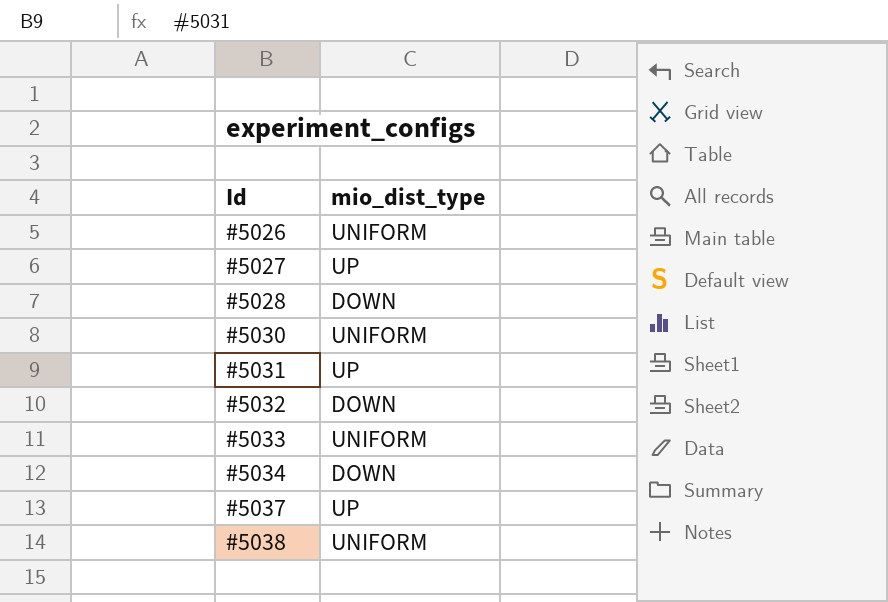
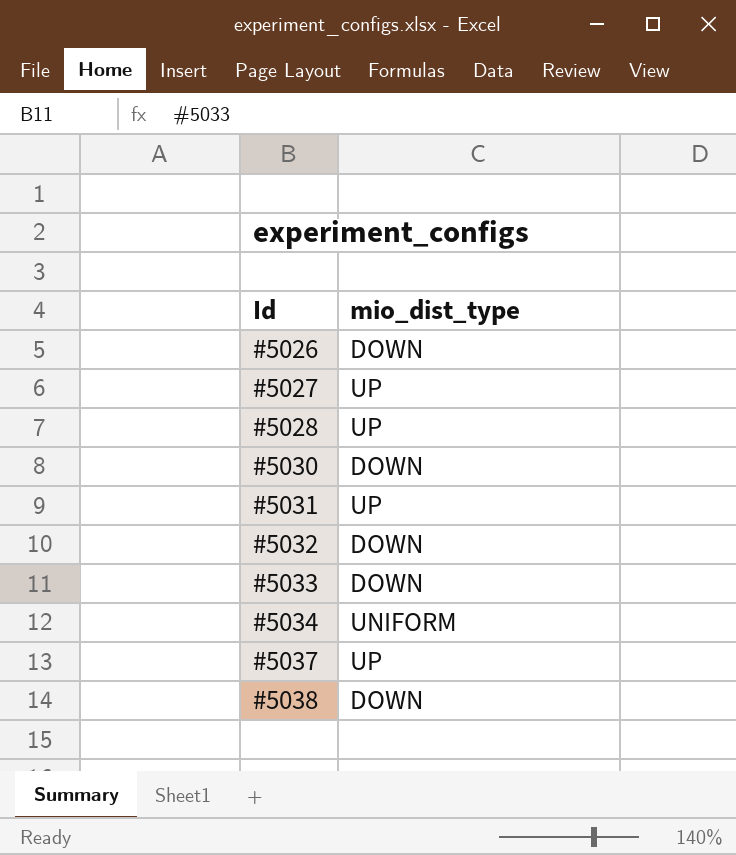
#5026 | mio_dist_type: UNIFORM -> DOWN
#5028 | mio_dist_type: DOWN -> UP
#5030 | mio_dist_type: UNIFORM -> DOWN
#5033 | mio_dist_type: UNIFORM -> DOWN
#5034 | mio_dist_type: DOWN -> UNIFORM
#5038 | mio_dist_type: UNIFORM -> DOWN

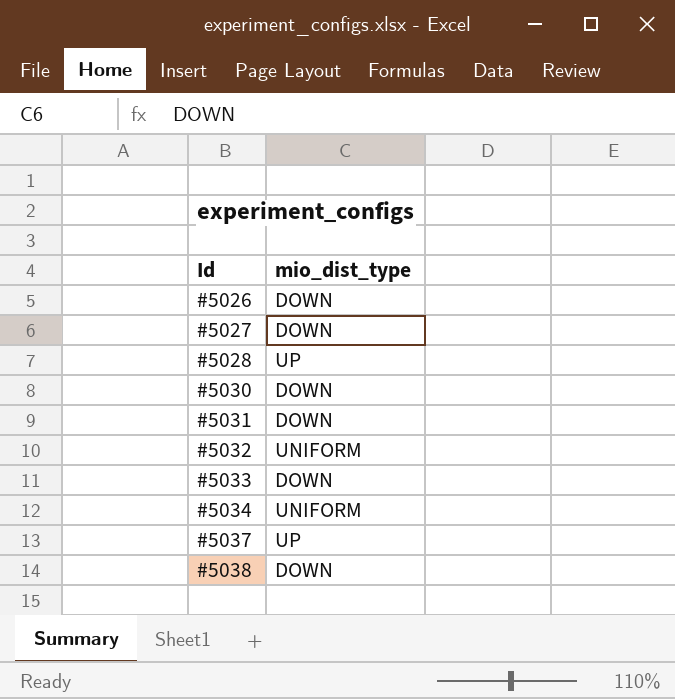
#5027 | mio_dist_type: UP -> DOWN
#5031 | mio_dist_type: UP -> DOWN
#5032 | mio_dist_type: DOWN -> UNIFORM

